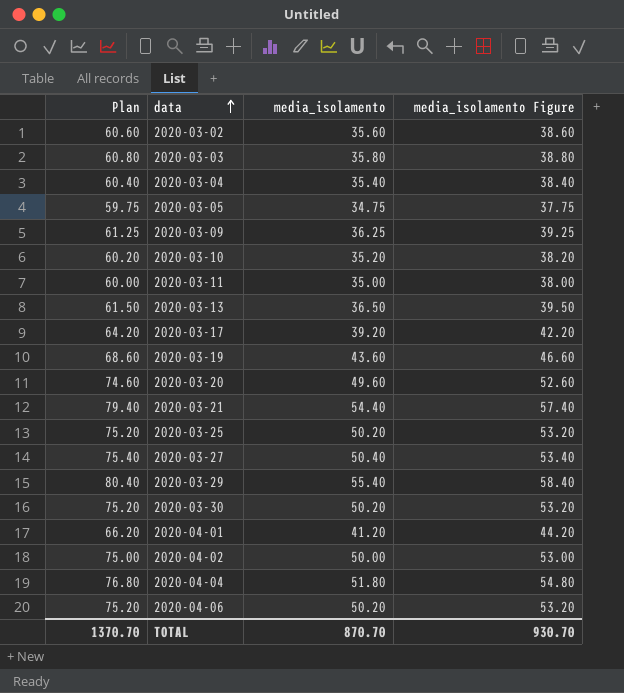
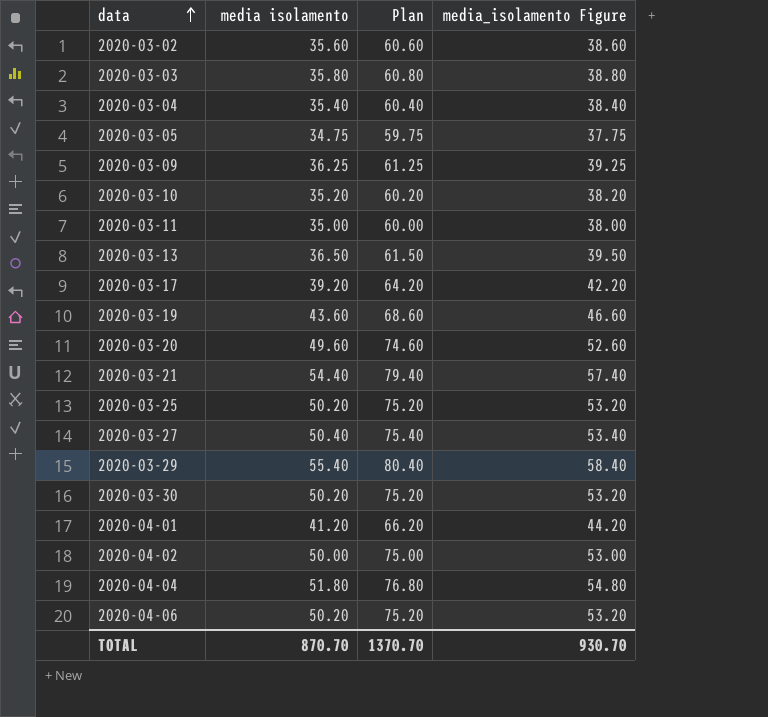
column name: media_isolamento -> media isolamento
column Plan | position: 1 -> 3

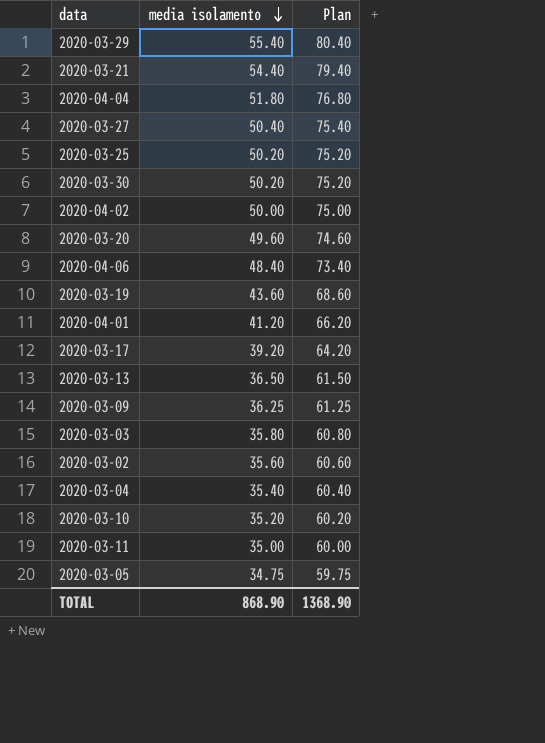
row order: data ascending -> media isolamento descending
column media_isolamento Figure | formula: [media isolamento] + 3 -> none
2020-04-06 | media isolamento: 50.20 -> 48.40
2020-04-06 | Plan: 75.20 -> 73.40
TOTAL | media isolamento: 870.70 -> 868.90
TOTAL | Plan: 1370.70 -> 1368.90

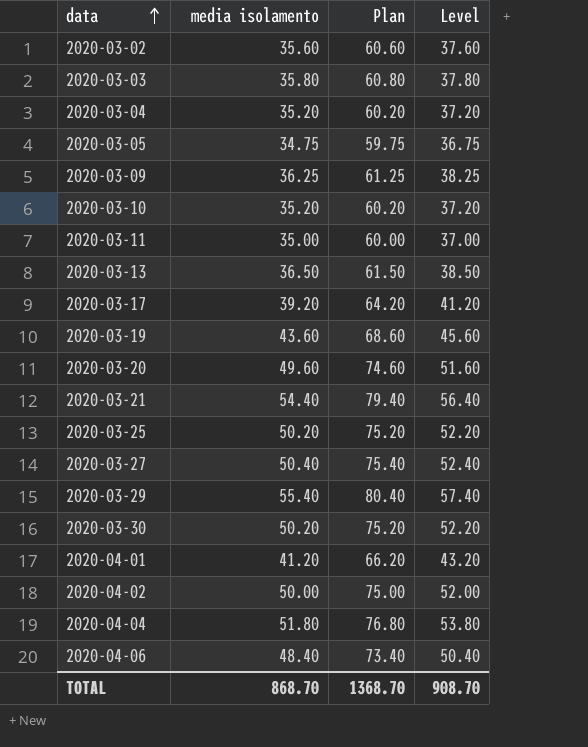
row order: media isolamento descending -> data ascending
column Level | formula: none -> [media isolamento] + 2
2020-03-04 | media isolamento: 35.40 -> 35.20
2020-03-04 | Plan: 60.40 -> 60.20
TOTAL | media isolamento: 868.90 -> 868.70
TOTAL | Plan: 1368.90 -> 1368.70

